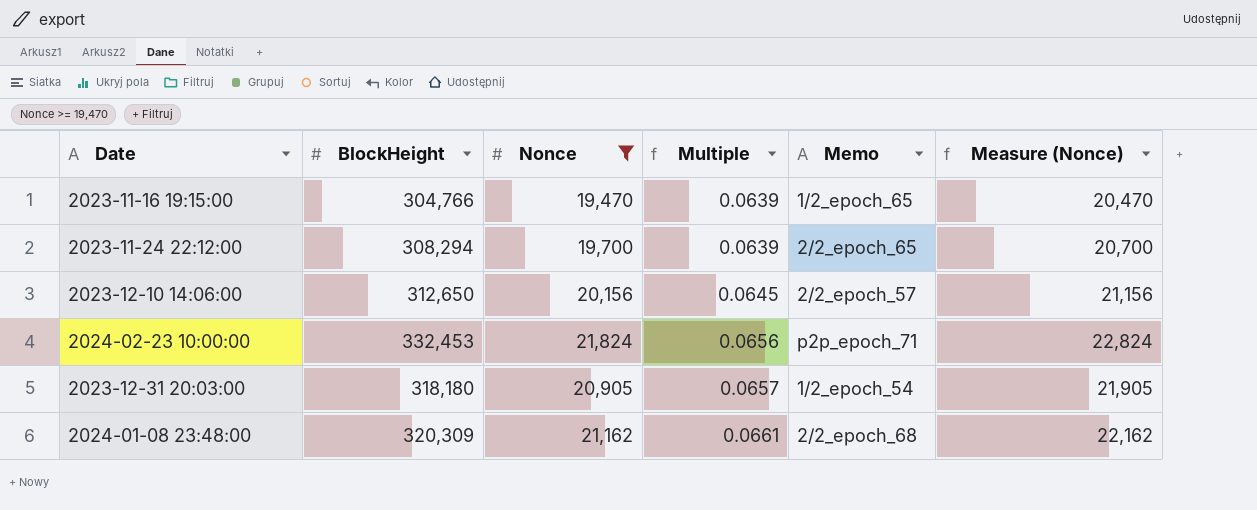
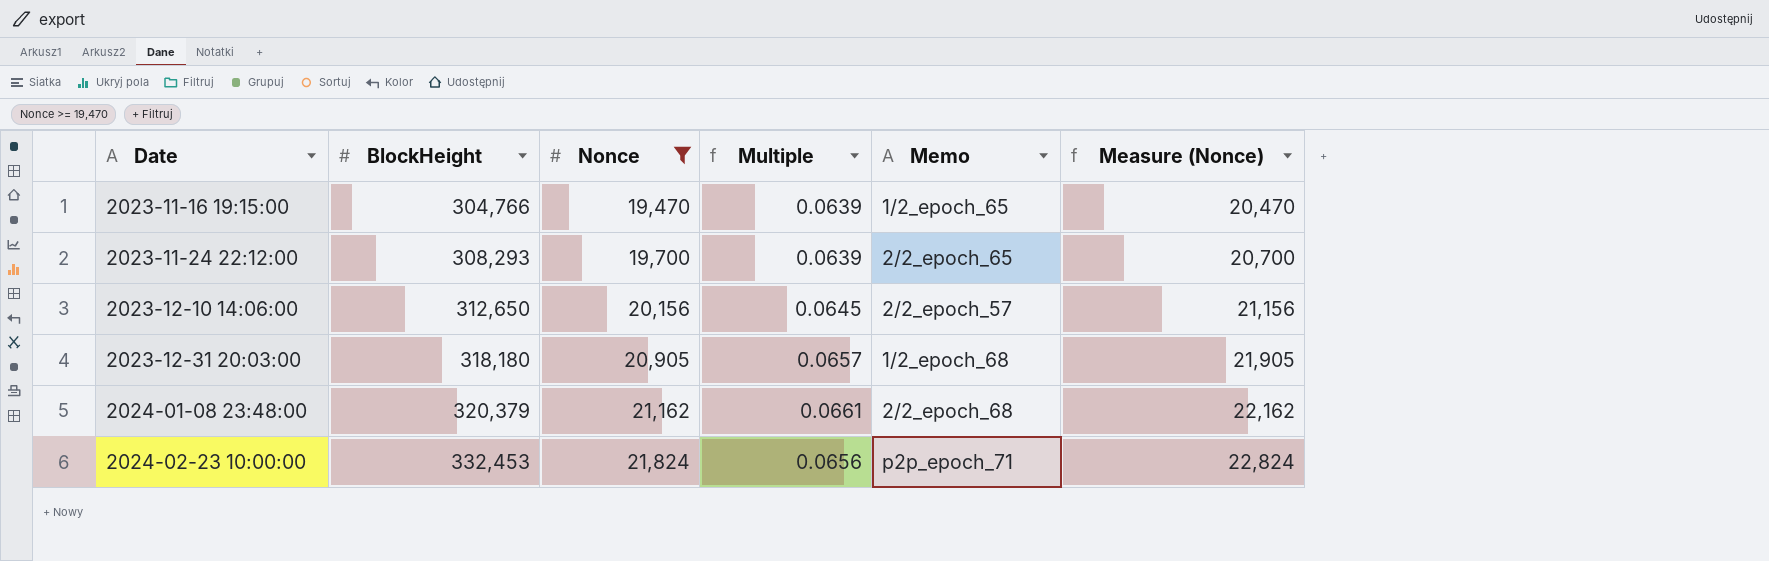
row order: Multiple ascending -> Date ascending
2023-11-24 22:12:00 | BlockHeight: 308,294 -> 308,293
2023-12-31 20:03:00 | Memo: 1/2_epoch_54 -> 1/2_epoch_68
2024-01-08 23:48:00 | BlockHeight: 320,309 -> 320,379

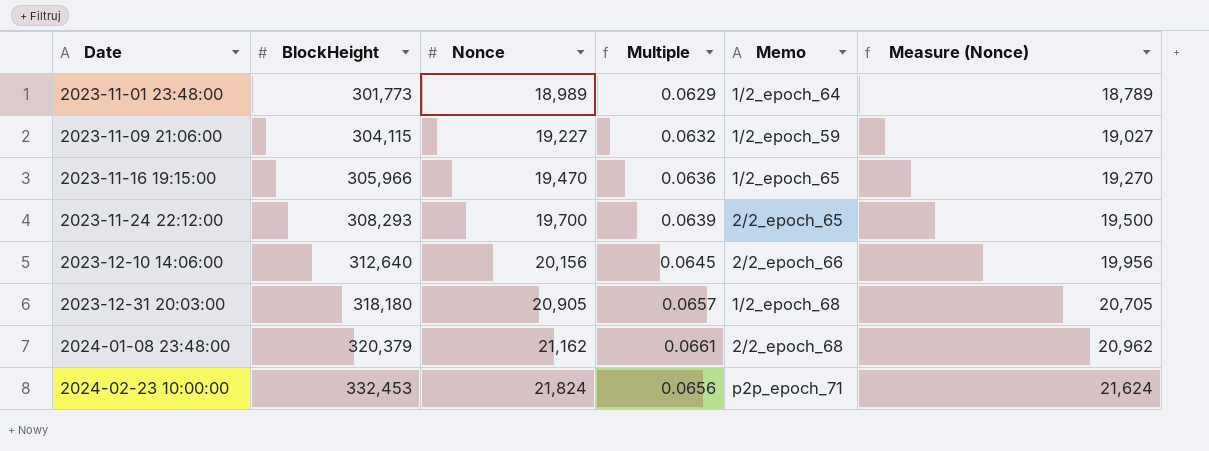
filter: Nonce >= 19,470 -> none
column Measure (Nonce) | formula: [Nonce] + 1000 -> [Nonce] - 200
2023-11-16 19:15:00 | BlockHeight: 304,766 -> 305,966
2023-11-16 19:15:00 | Multiple: 0.0639 -> 0.0636
2023-12-10 14:06:00 | BlockHeight: 312,650 -> 312,640
2023-12-10 14:06:00 | Memo: 2/2_epoch_57 -> 2/2_epoch_66

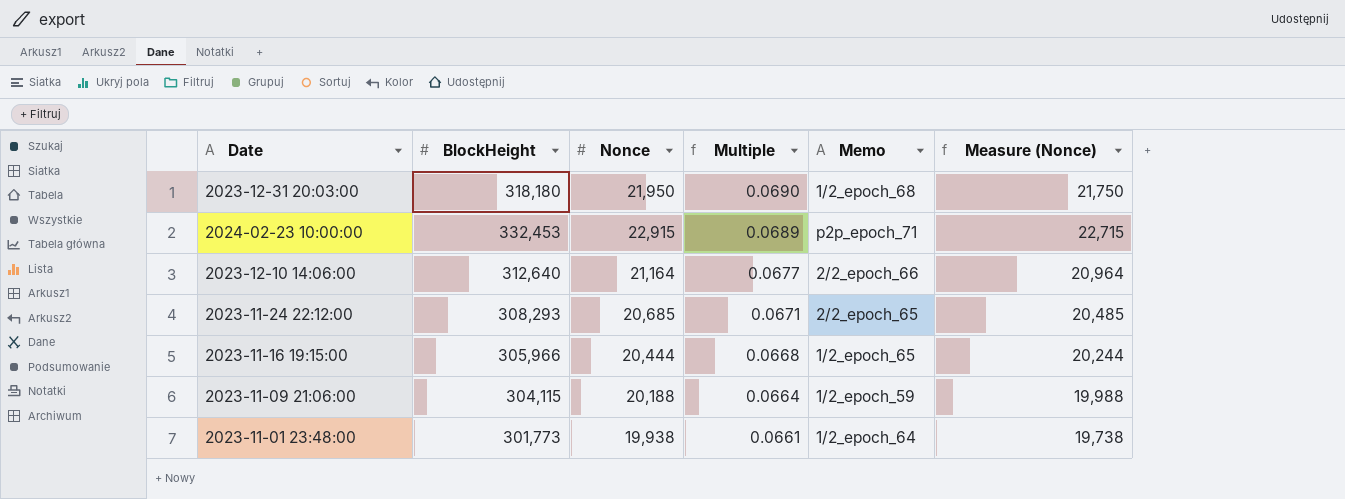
row order: Date ascending -> Multiple descending
row 2024-01-08 23:48:00: 320,379 | 21,162 | 0.0661 | 2/2_epoch_68 | 20,962 -> none
2023-12-31 20:03:00 | Nonce: 20,905 -> 21,950
2023-12-31 20:03:00 | Multiple: 0.0657 -> 0.0690
2023-12-31 20:03:00 | Measure (Nonce): 20,705 -> 21,750
2024-02-23 10:00:00 | Nonce: 21,824 -> 22,915
2024-02-23 10:00:00 | Multiple: 0.0656 -> 0.0689
2024-02-23 10:00:00 | Measure (Nonce): 21,624 -> 22,715
2023-12-10 14:06:00 | Nonce: 20,156 -> 21,164
2023-12-10 14:06:00 | Multiple: 0.0645 -> 0.0677
2023-12-10 14:06:00 | Measure (Nonce): 19,956 -> 20,964
2023-11-24 22:12:00 | Nonce: 19,700 -> 20,685
2023-11-24 22:12:00 | Multiple: 0.0639 -> 0.0671
2023-11-24 22:12:00 | Measure (Nonce): 19,500 -> 20,485
2023-11-16 19:15:00 | Nonce: 19,470 -> 20,444
2023-11-16 19:15:00 | Multiple: 0.0636 -> 0.0668
2023-11-16 19:15:00 | Measure (Nonce): 19,270 -> 20,244
2023-11-09 21:06:00 | Nonce: 19,227 -> 20,188
2023-11-09 21:06:00 | Multiple: 0.0632 -> 0.0664
2023-11-09 21:06:00 | Measure (Nonce): 19,027 -> 19,988
2023-11-01 23:48:00 | Nonce: 18,989 -> 19,938
2023-11-01 23:48:00 | Multiple: 0.0629 -> 0.0661
2023-11-01 23:48:00 | Measure (Nonce): 18,789 -> 19,738

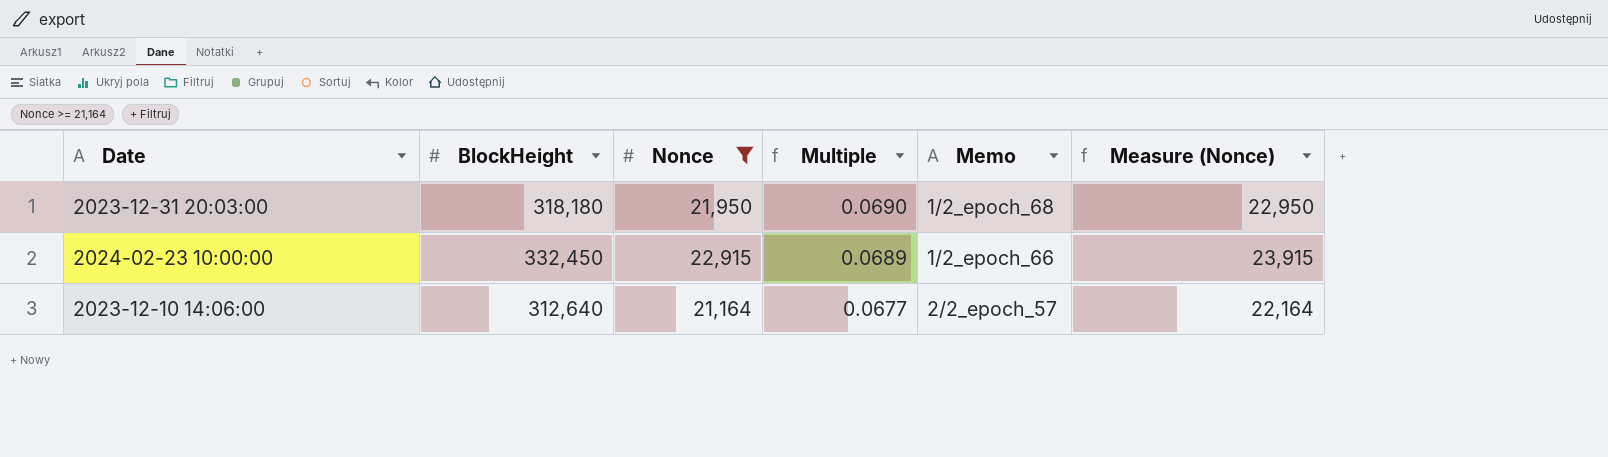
filter: none -> Nonce >= 21,164
column Measure (Nonce) | formula: [Nonce] - 200 -> [Nonce] + 1000
2024-02-23 10:00:00 | BlockHeight: 332,453 -> 332,450
2024-02-23 10:00:00 | Memo: p2p_epoch_71 -> 1/2_epoch_66
2023-12-10 14:06:00 | Memo: 2/2_epoch_66 -> 2/2_epoch_57

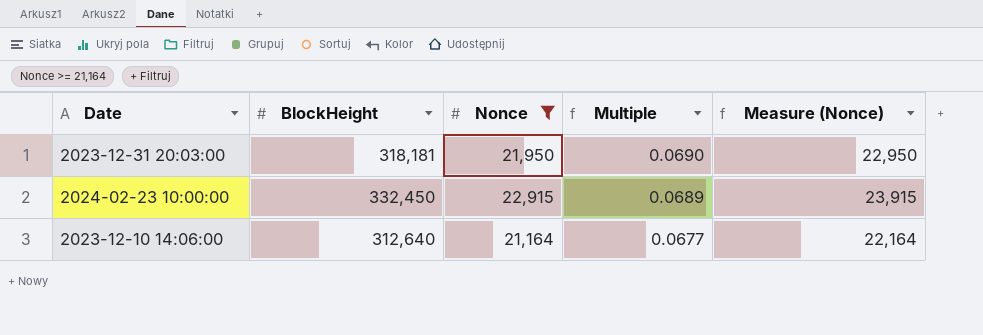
column Memo | position: 5 -> none
2023-12-31 20:03:00 | BlockHeight: 318,180 -> 318,181

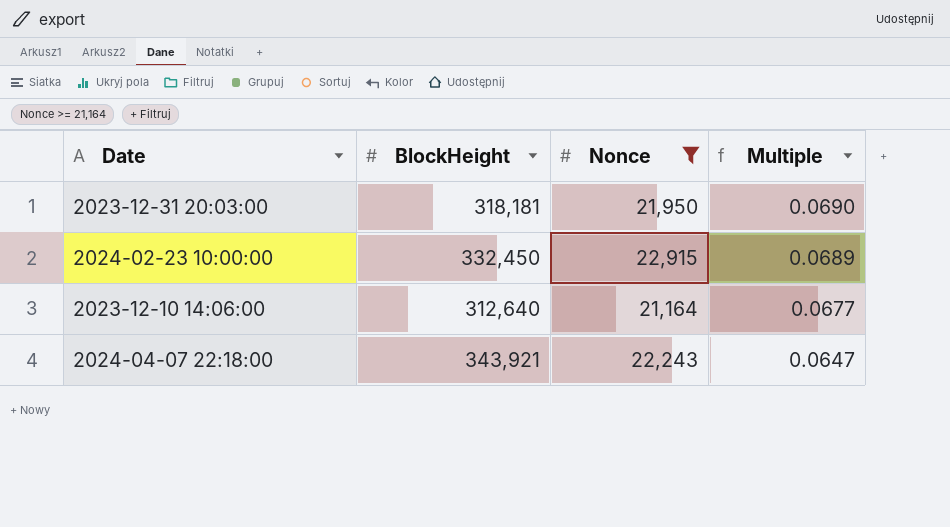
column Measure (Nonce) | formula: [Nonce] + 1000 -> none
row 2024-04-07 22:18:00: none -> 343,921 | 22,243 | 0.0647

